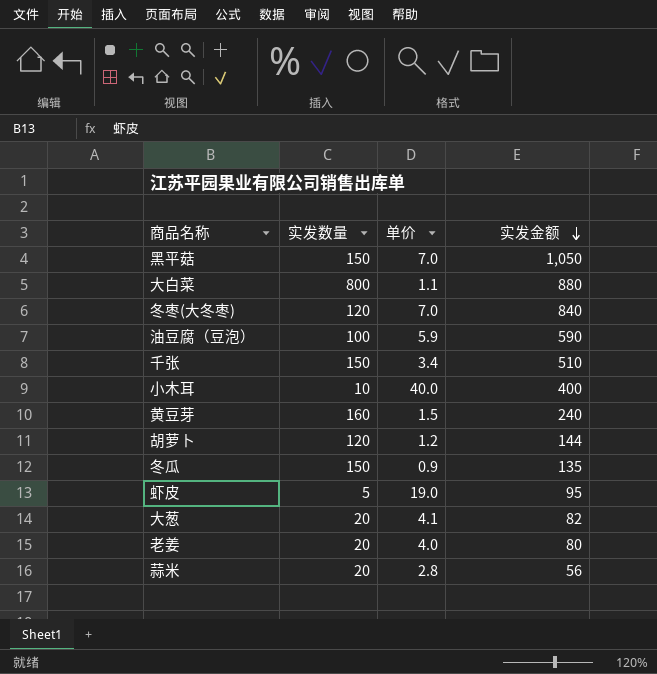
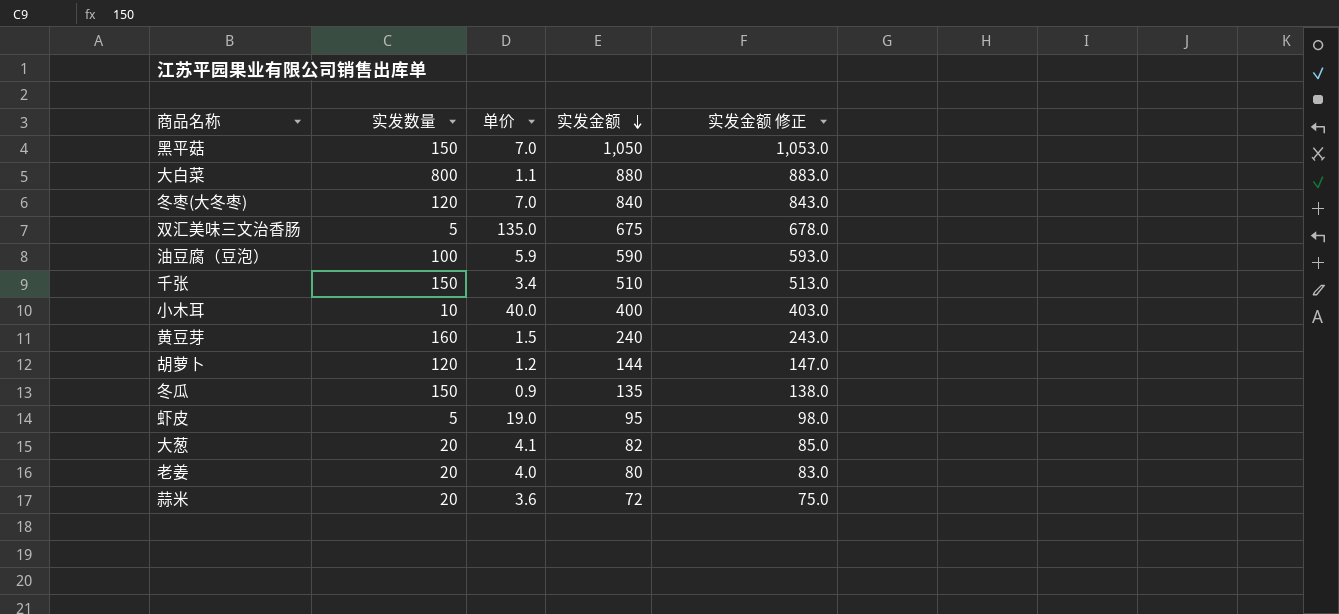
column 实发金额 修正 | formula: none -> [实发金额] + 3
row 双汇美味三文治香肠: none -> 5 | 135.0 | 675 | 678.0
蒜米 | 单价: 2.8 -> 3.6
蒜米 | 实发金额: 56 -> 72

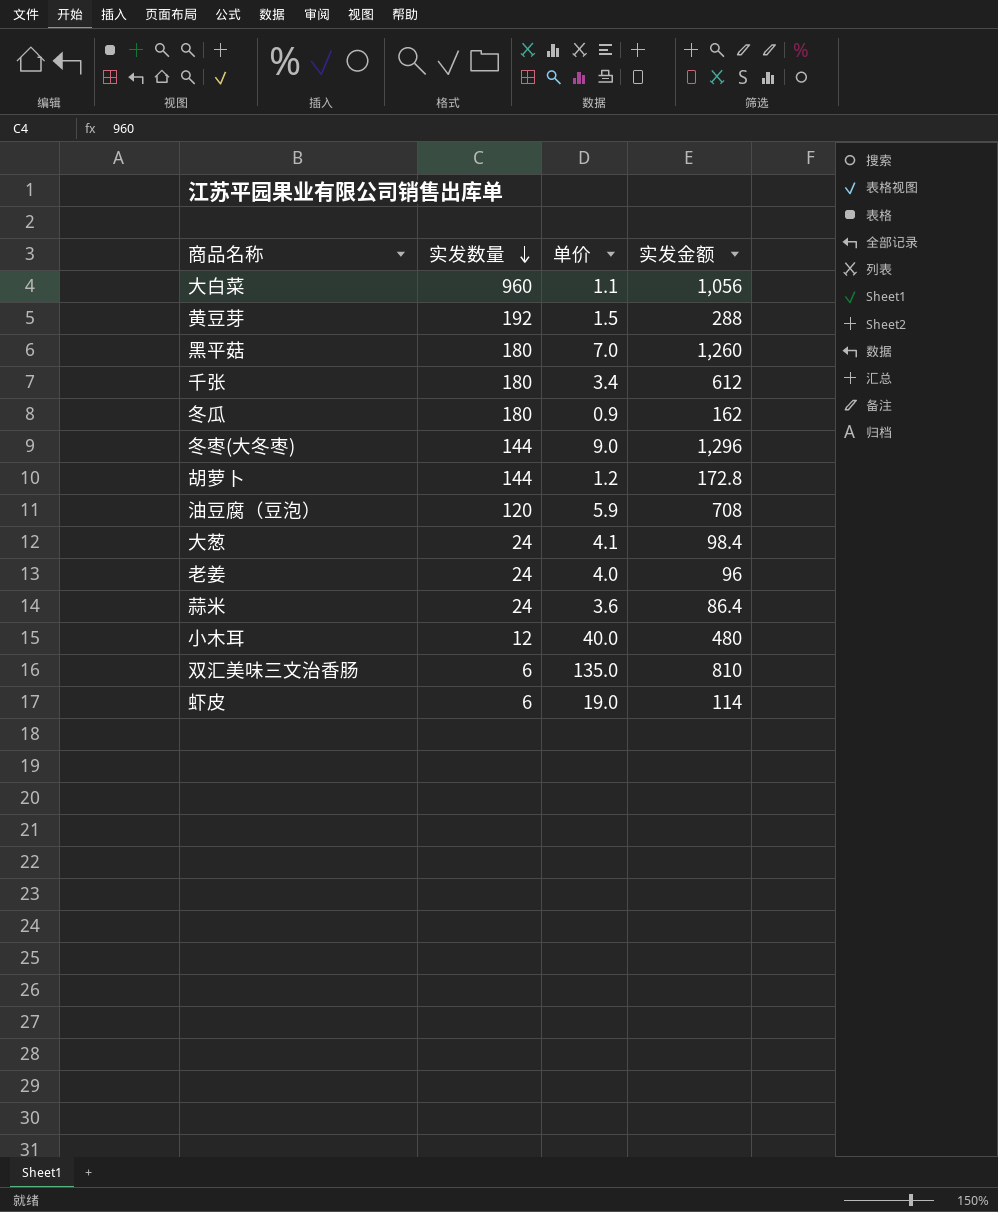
row order: 实发金额 descending -> 实发数量 descending
column 实发金额 修正 | formula: [实发金额] + 3 -> none
大白菜 | 实发数量: 800 -> 960
大白菜 | 实发金额: 880 -> 1,056
黄豆芽 | 实发数量: 160 -> 192
黄豆芽 | 实发金额: 240 -> 288
黑平菇 | 实发数量: 150 -> 180
黑平菇 | 实发金额: 1,050 -> 1,260
千张 | 实发数量: 150 -> 180
千张 | 实发金额: 510 -> 612
冬瓜 | 实发数量: 150 -> 180
冬瓜 | 实发金额: 135 -> 162
冬枣(大冬枣) | 实发数量: 120 -> 144
冬枣(大冬枣) | 单价: 7.0 -> 9.0
冬枣(大冬枣) | 实发金额: 840 -> 1,296
胡萝卜 | 实发数量: 120 -> 144
胡萝卜 | 实发金额: 144 -> 172.8
油豆腐（豆泡） | 实发数量: 100 -> 120
油豆腐（豆泡） | 实发金额: 590 -> 708
大葱 | 实发数量: 20 -> 24
大葱 | 实发金额: 82 -> 98.4
老姜 | 实发数量: 20 -> 24
老姜 | 实发金额: 80 -> 96
蒜米 | 实发数量: 20 -> 24
蒜米 | 实发金额: 72 -> 86.4
小木耳 | 实发数量: 10 -> 12
小木耳 | 实发金额: 400 -> 480
双汇美味三文治香肠 | 实发数量: 5 -> 6
双汇美味三文治香肠 | 实发金额: 675 -> 810
虾皮 | 实发数量: 5 -> 6
虾皮 | 实发金额: 95 -> 114

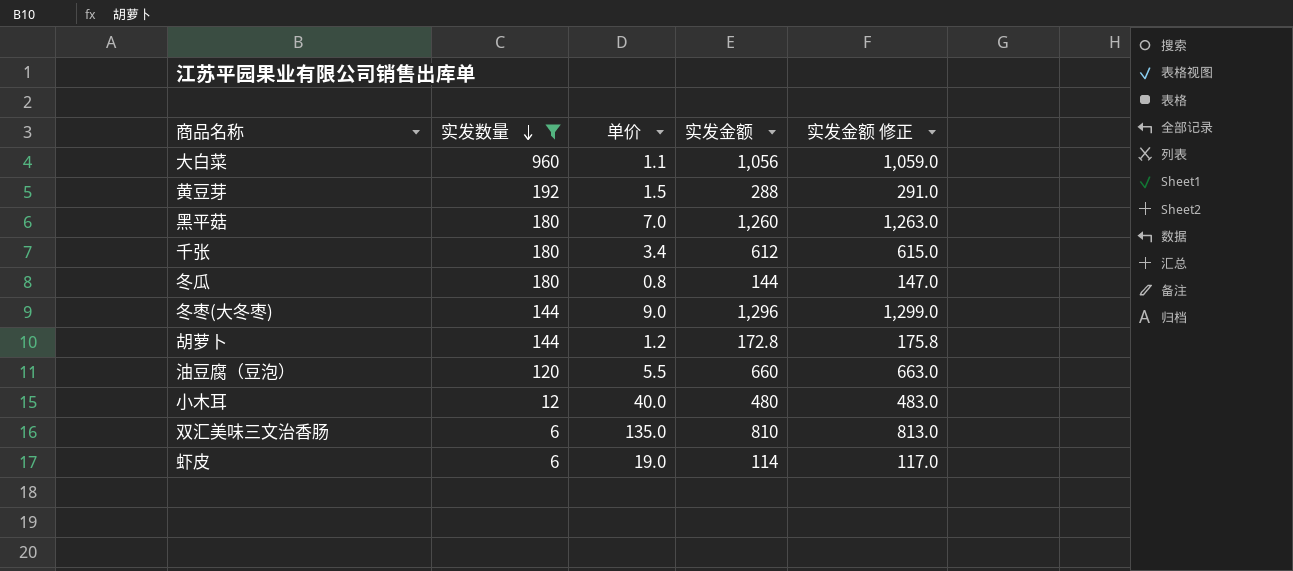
filter: none -> 实发数量 != 24
column 实发金额 修正 | formula: none -> [实发金额] + 3
冬瓜 | 单价: 0.9 -> 0.8
冬瓜 | 实发金额: 162 -> 144
油豆腐（豆泡） | 单价: 5.9 -> 5.5
油豆腐（豆泡） | 实发金额: 708 -> 660

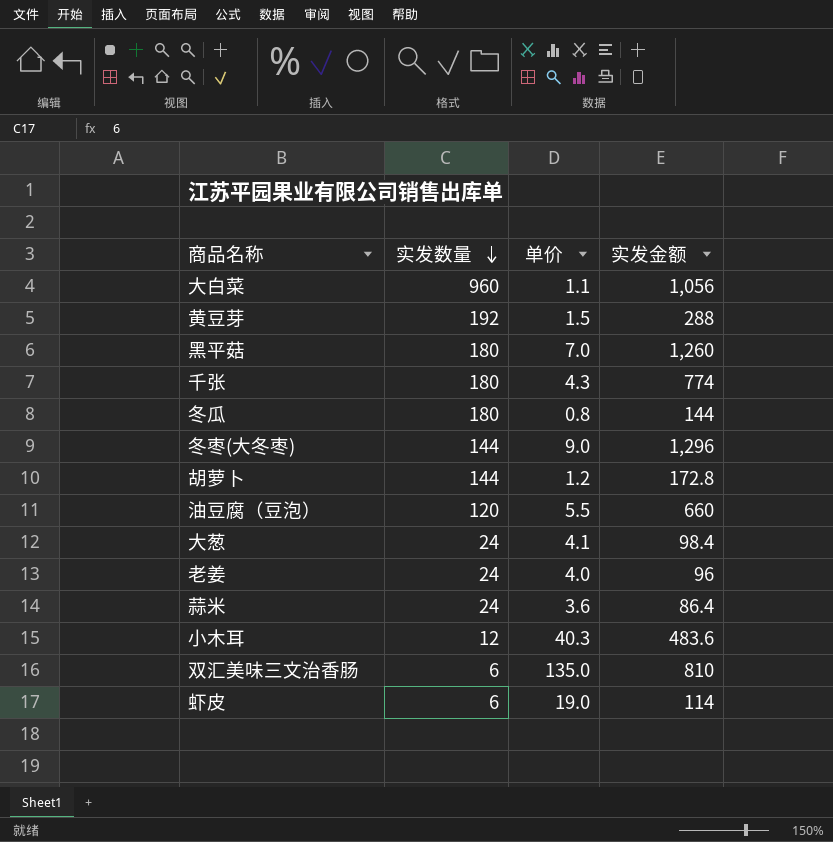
filter: 实发数量 != 24 -> none
column 实发金额 修正 | formula: [实发金额] + 3 -> none
千张 | 单价: 3.4 -> 4.3
千张 | 实发金额: 612 -> 774
小木耳 | 单价: 40.0 -> 40.3
小木耳 | 实发金额: 480 -> 483.6

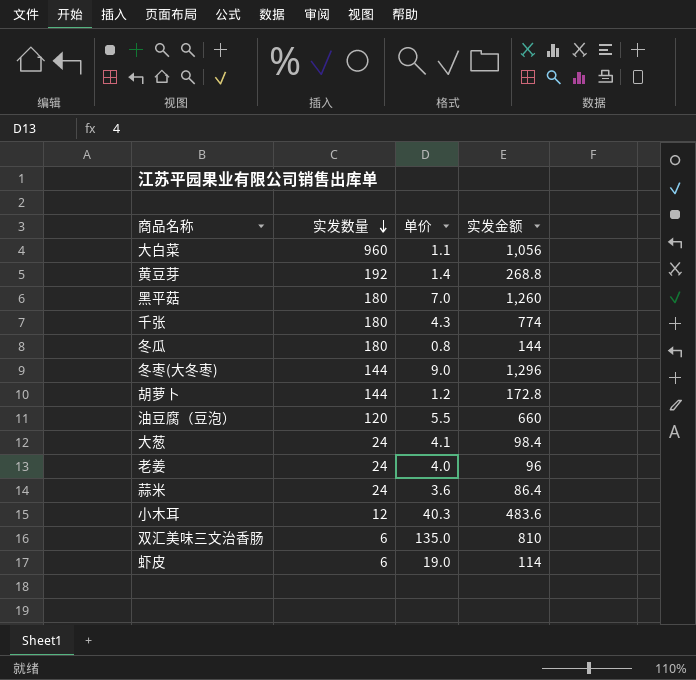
黄豆芽 | 单价: 1.5 -> 1.4
黄豆芽 | 实发金额: 288 -> 268.8

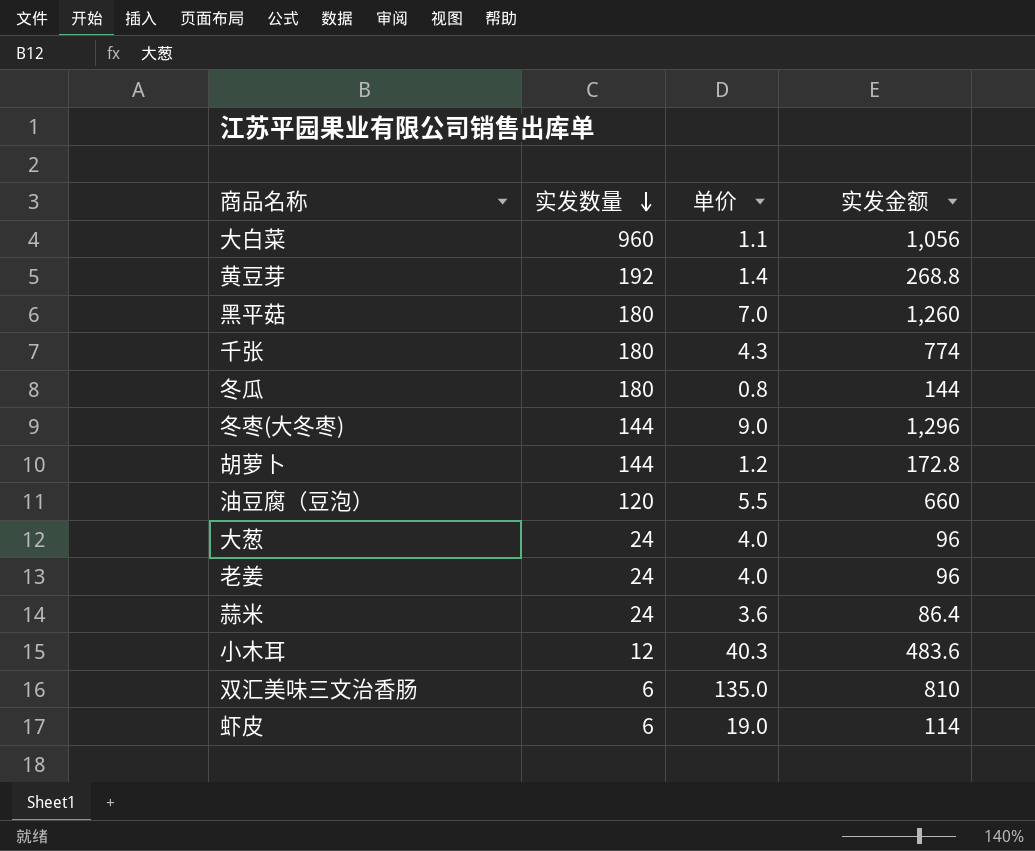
大葱 | 单价: 4.1 -> 4.0
大葱 | 实发金额: 98.4 -> 96

